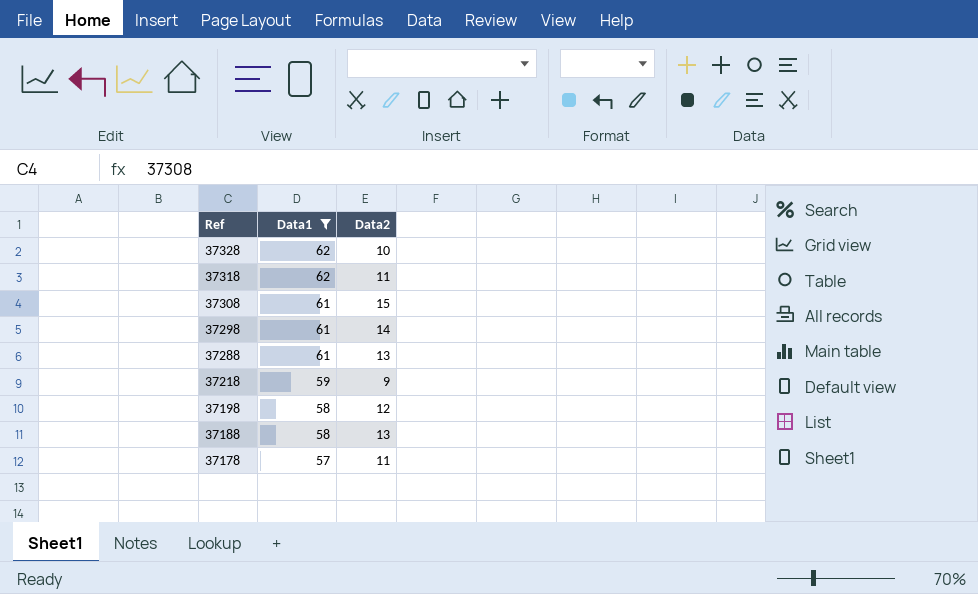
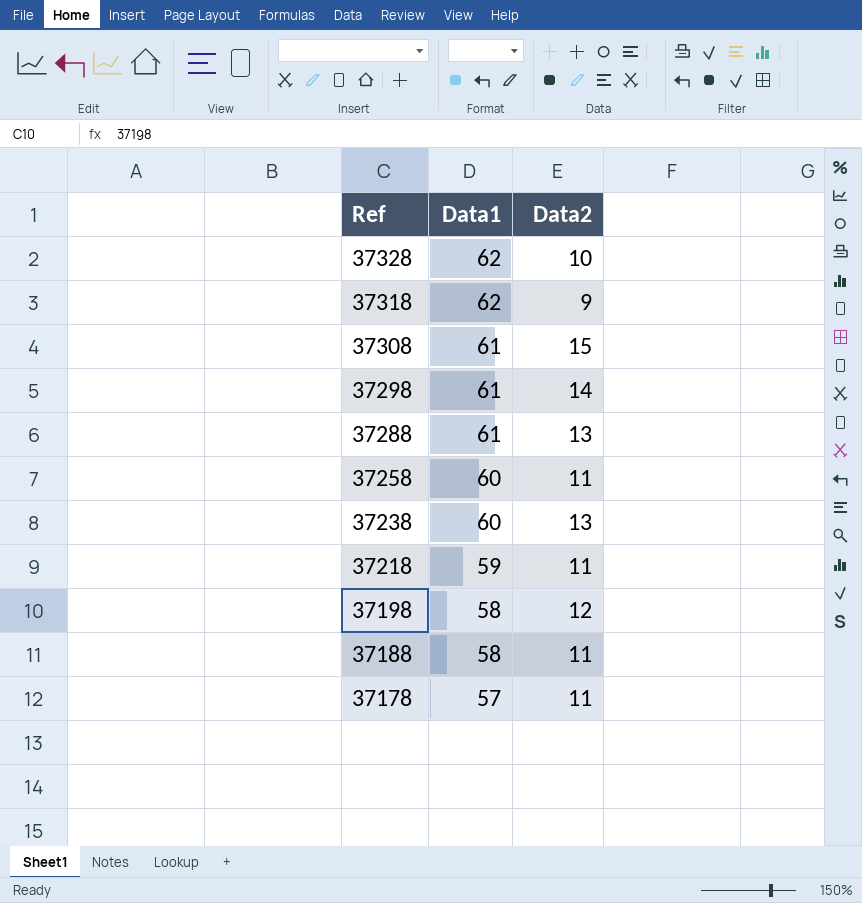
filter: Data1 != 60 -> none
37318 | Data2: 11 -> 9
37218 | Data2: 9 -> 11
37188 | Data2: 13 -> 11

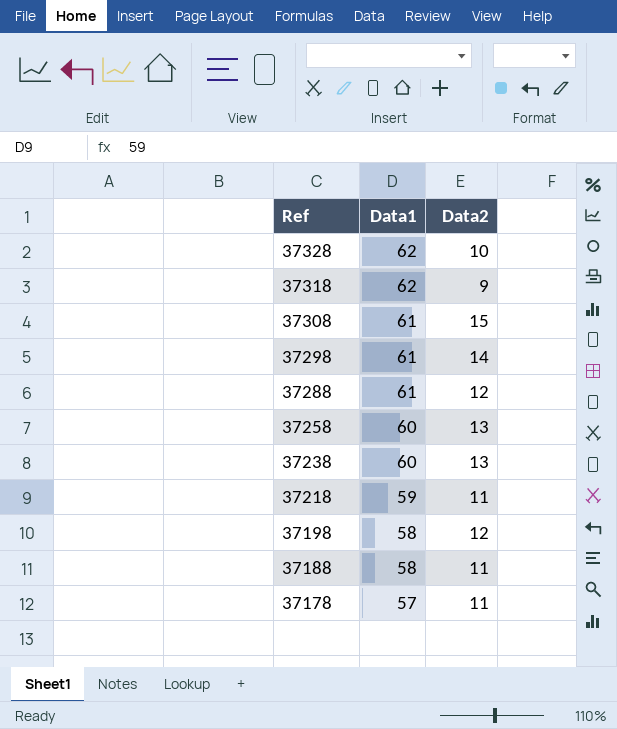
37288 | Data2: 13 -> 12
37258 | Data2: 11 -> 13

